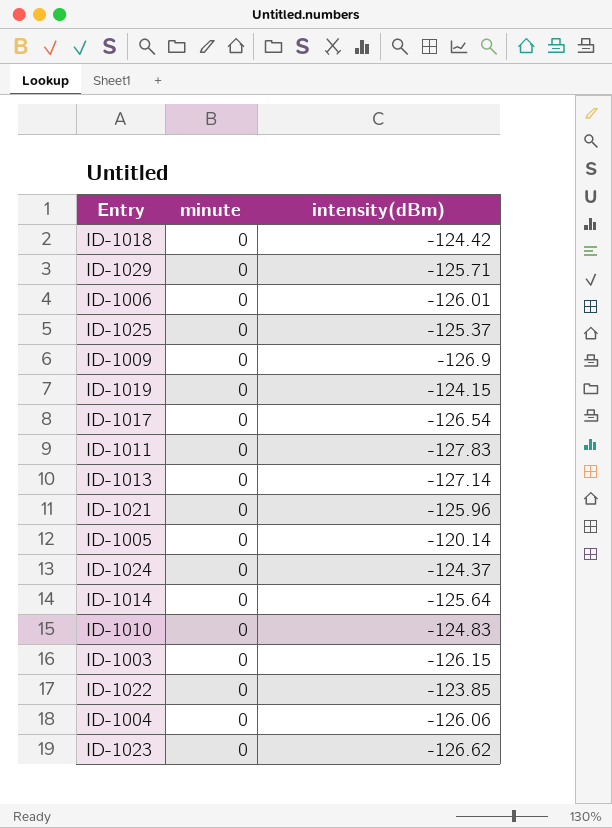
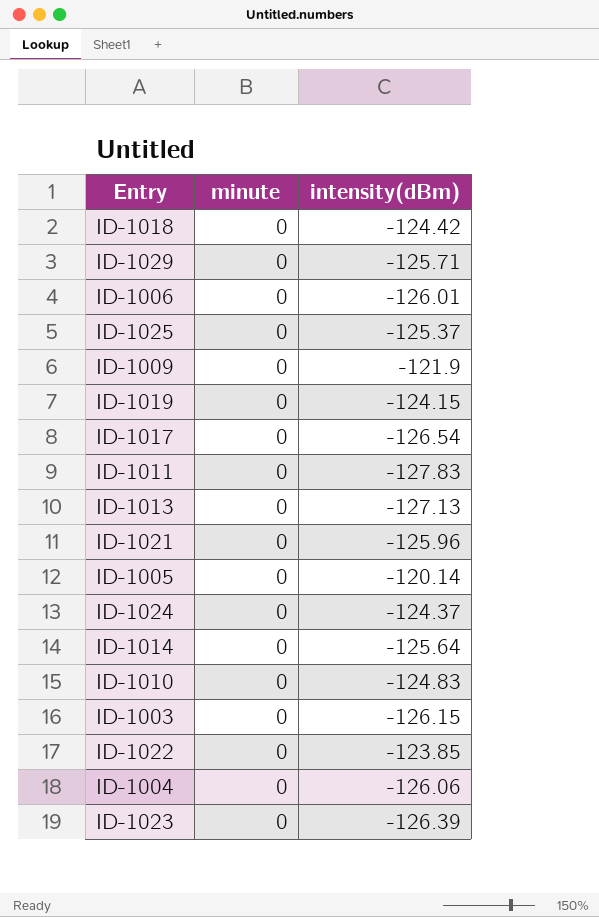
ID-1009 | intensity(dBm): -126.9 -> -121.9
ID-1013 | intensity(dBm): -127.14 -> -127.13
ID-1023 | intensity(dBm): -126.62 -> -126.39

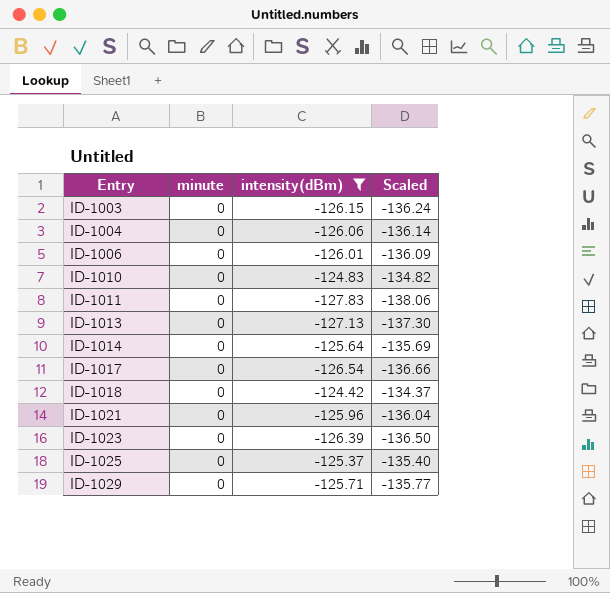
filter: none -> intensity(dBm) <= -124.42
row order: none -> Entry ascending
column Scaled | formula: none -> [intensity(dBm)] * 1.08

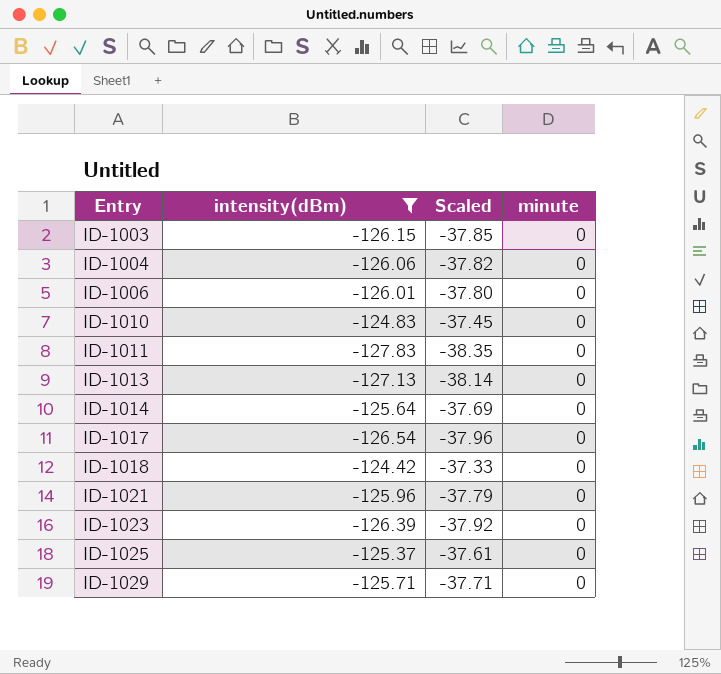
column Scaled | formula: [intensity(dBm)] * 1.08 -> [intensity(dBm)] * 0.3
column minute | position: 2 -> 4

